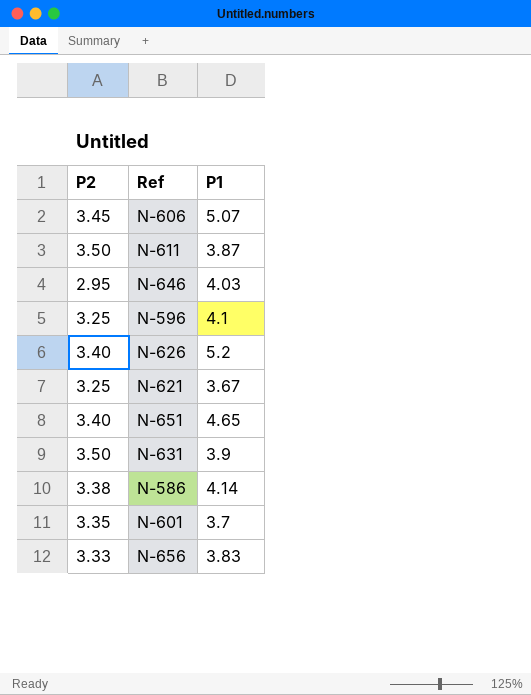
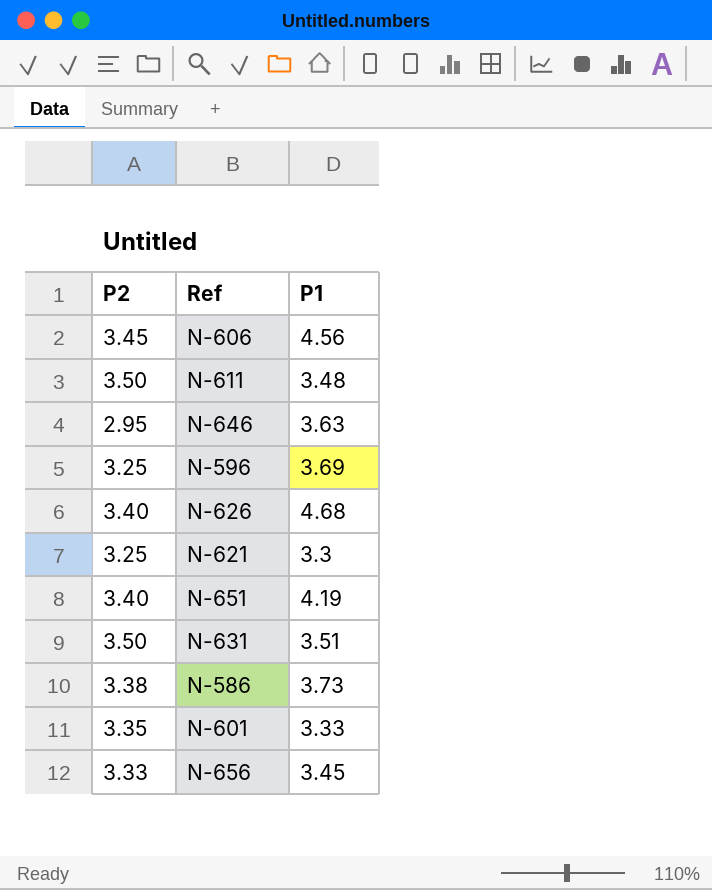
N-606 | P1: 5.07 -> 4.56
N-611 | P1: 3.87 -> 3.48
N-646 | P1: 4.03 -> 3.63
N-596 | P1: 4.1 -> 3.69
N-626 | P1: 5.2 -> 4.68
N-621 | P1: 3.67 -> 3.3
N-651 | P1: 4.65 -> 4.19
N-631 | P1: 3.9 -> 3.51
N-586 | P1: 4.14 -> 3.73
N-601 | P1: 3.7 -> 3.33
N-656 | P1: 3.83 -> 3.45

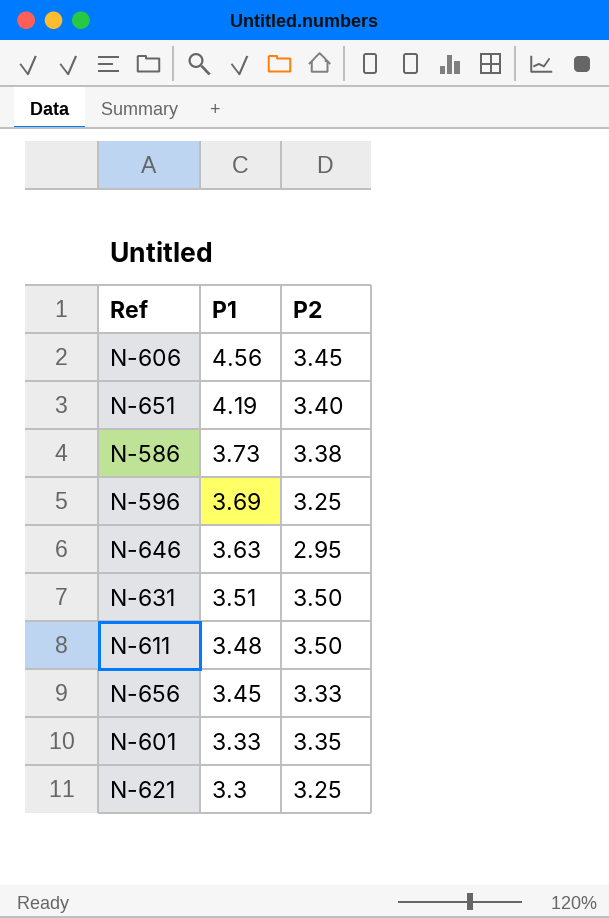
row order: none -> P1 descending
column P2 | position: 1 -> 3
row N-626: 3.40 | 4.68 -> none

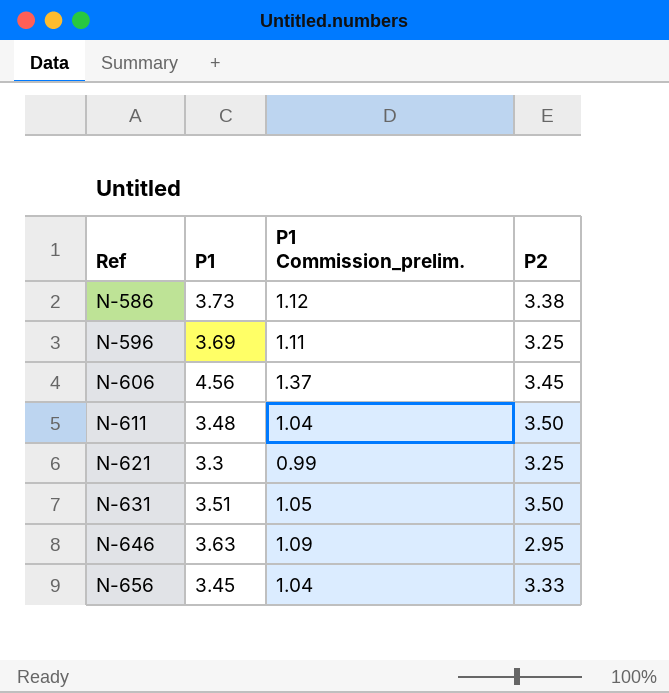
row order: P1 descending -> Ref ascending
column P1 Commission_prelim. | formula: none -> [P1] * 0.3
row N-651: 4.19 | 3.40 -> none
row N-601: 3.33 | 3.35 -> none

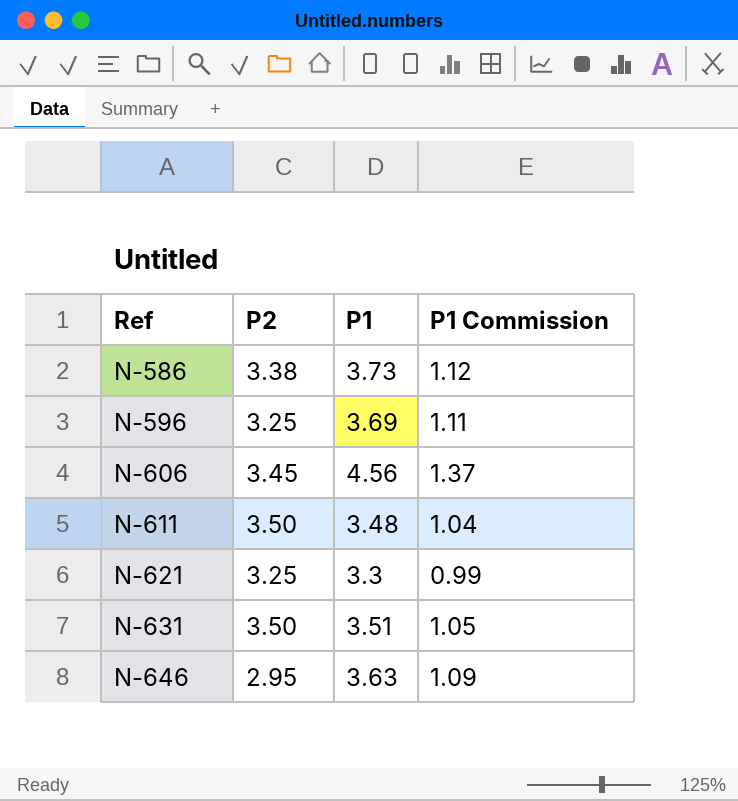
column P2 | position: 4 -> 2
column name: P1 Commission_prelim. -> P1 Commission
row N-656: 3.45 | 1.04 | 3.33 -> none

